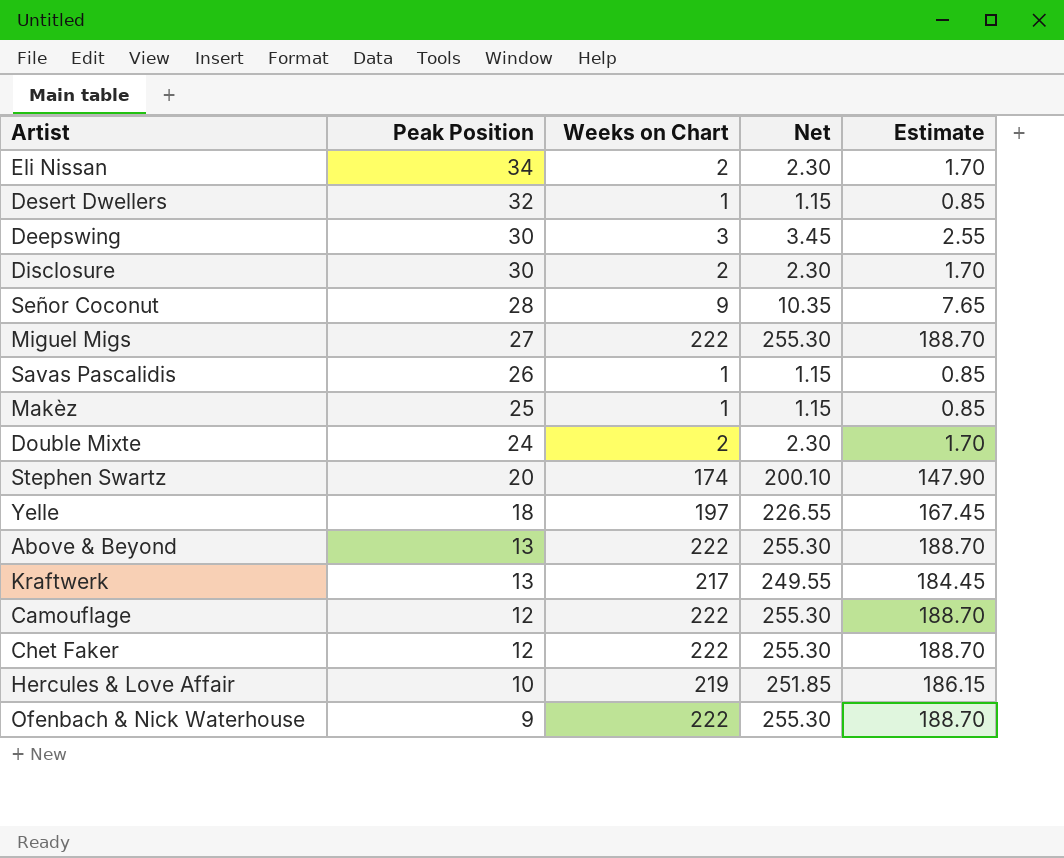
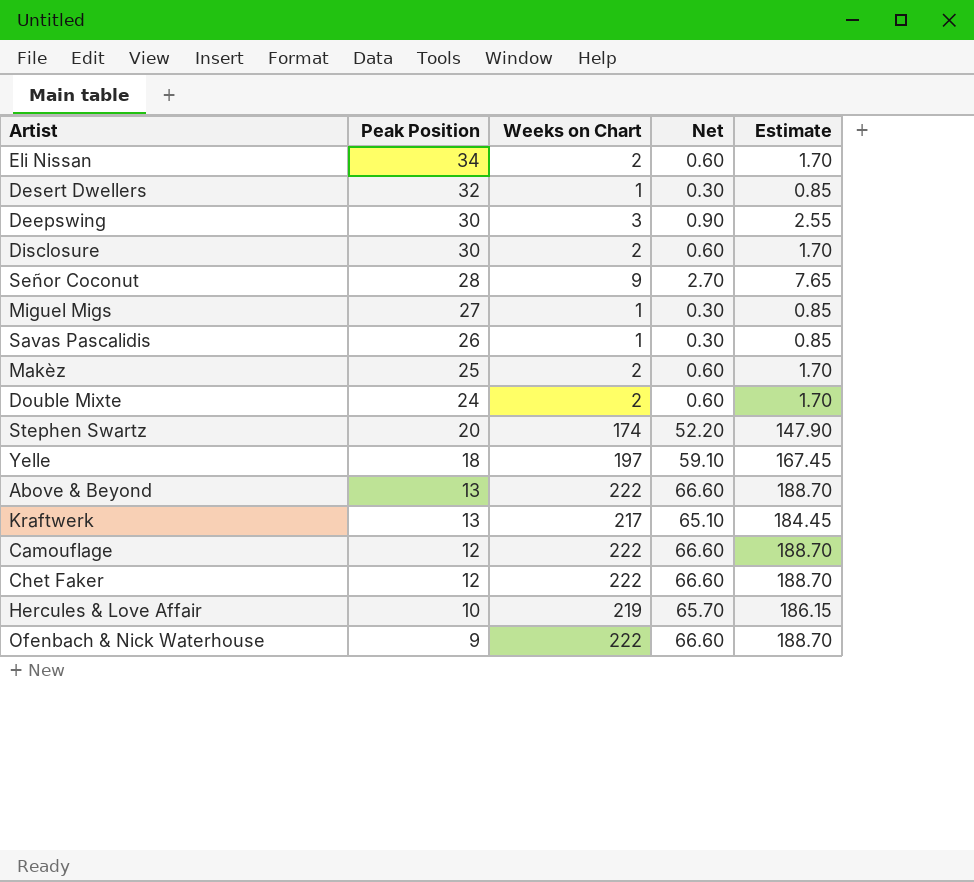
column Net | formula: [Weeks on Chart] * 1.15 -> [Weeks on Chart] * 0.3
Miguel Migs | Weeks on Chart: 222 -> 1
Miguel Migs | Estimate: 188.70 -> 0.85
Makèz | Weeks on Chart: 1 -> 2
Makèz | Estimate: 0.85 -> 1.70

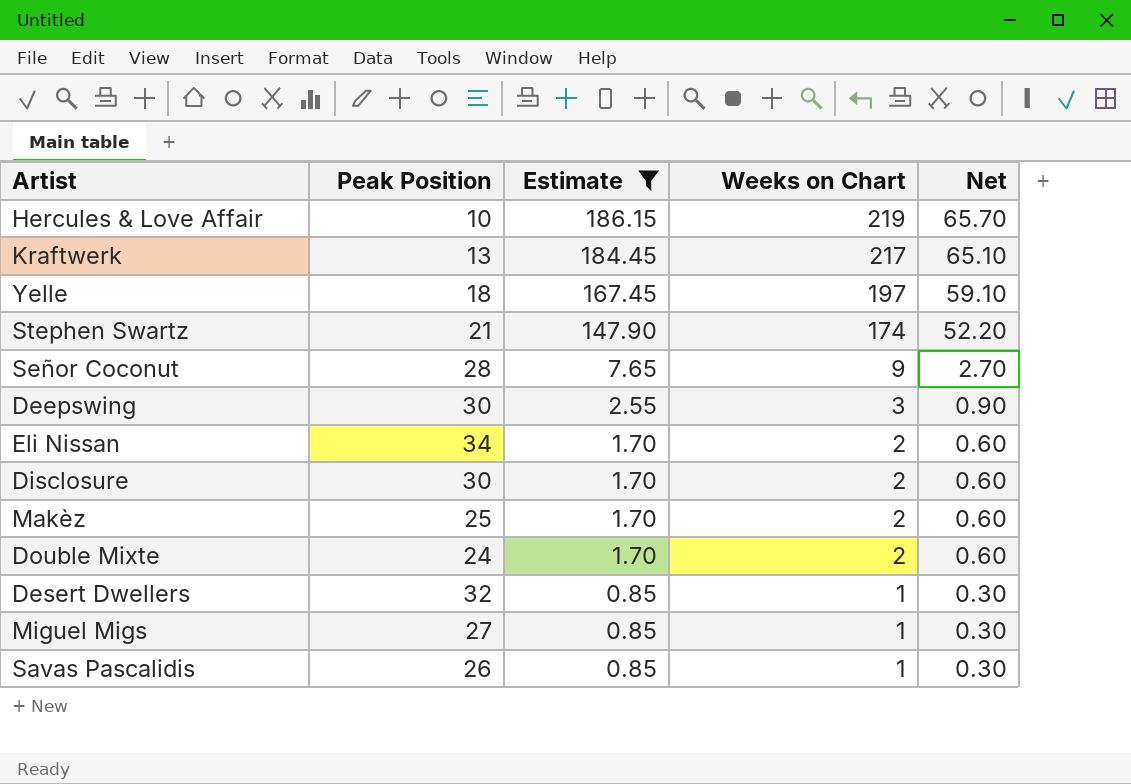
filter: none -> Estimate != 188.70
row order: Peak Position descending -> Estimate descending
column Estimate | position: 5 -> 3
Stephen Swartz | Peak Position: 20 -> 21

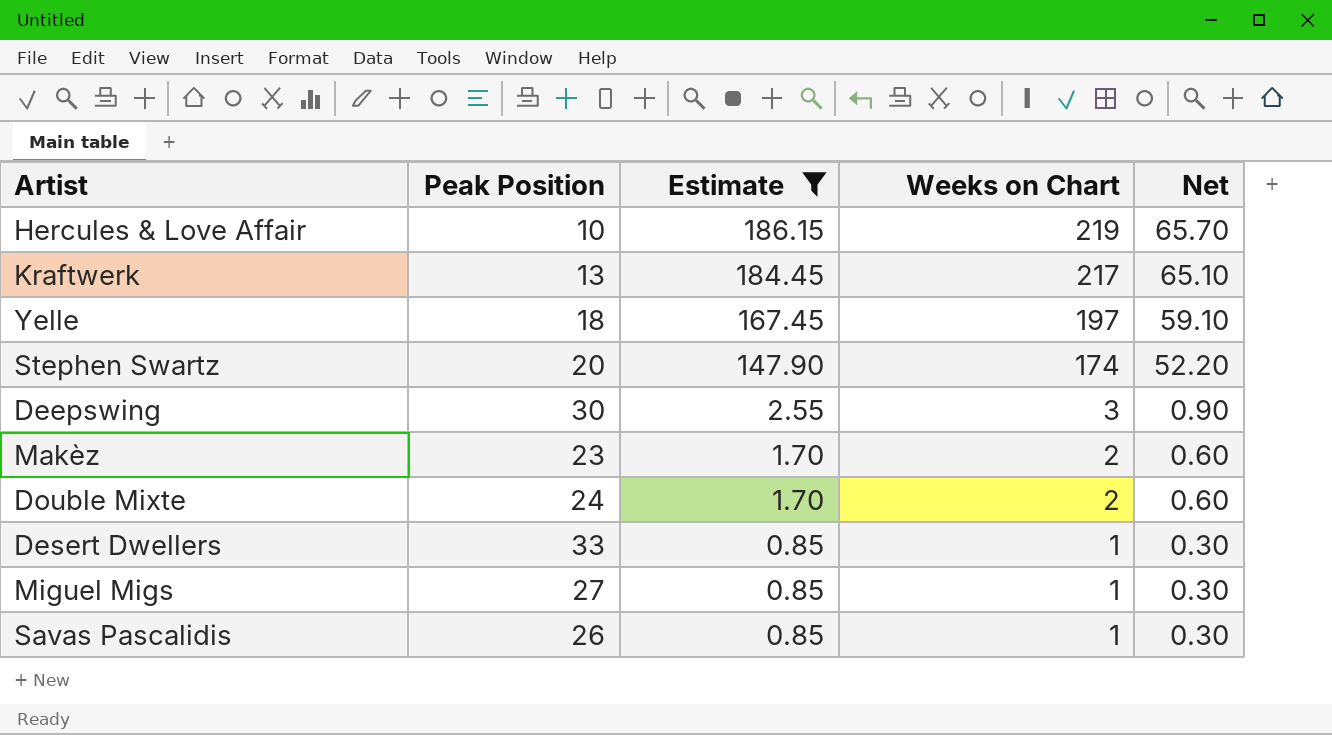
row Señor Coconut: 28 | 7.65 | 9 | 2.70 -> none
row Eli Nissan: 34 | 1.70 | 2 | 0.60 -> none
row Disclosure: 30 | 1.70 | 2 | 0.60 -> none
Stephen Swartz | Peak Position: 21 -> 20
Makèz | Peak Position: 25 -> 23
Desert Dwellers | Peak Position: 32 -> 33

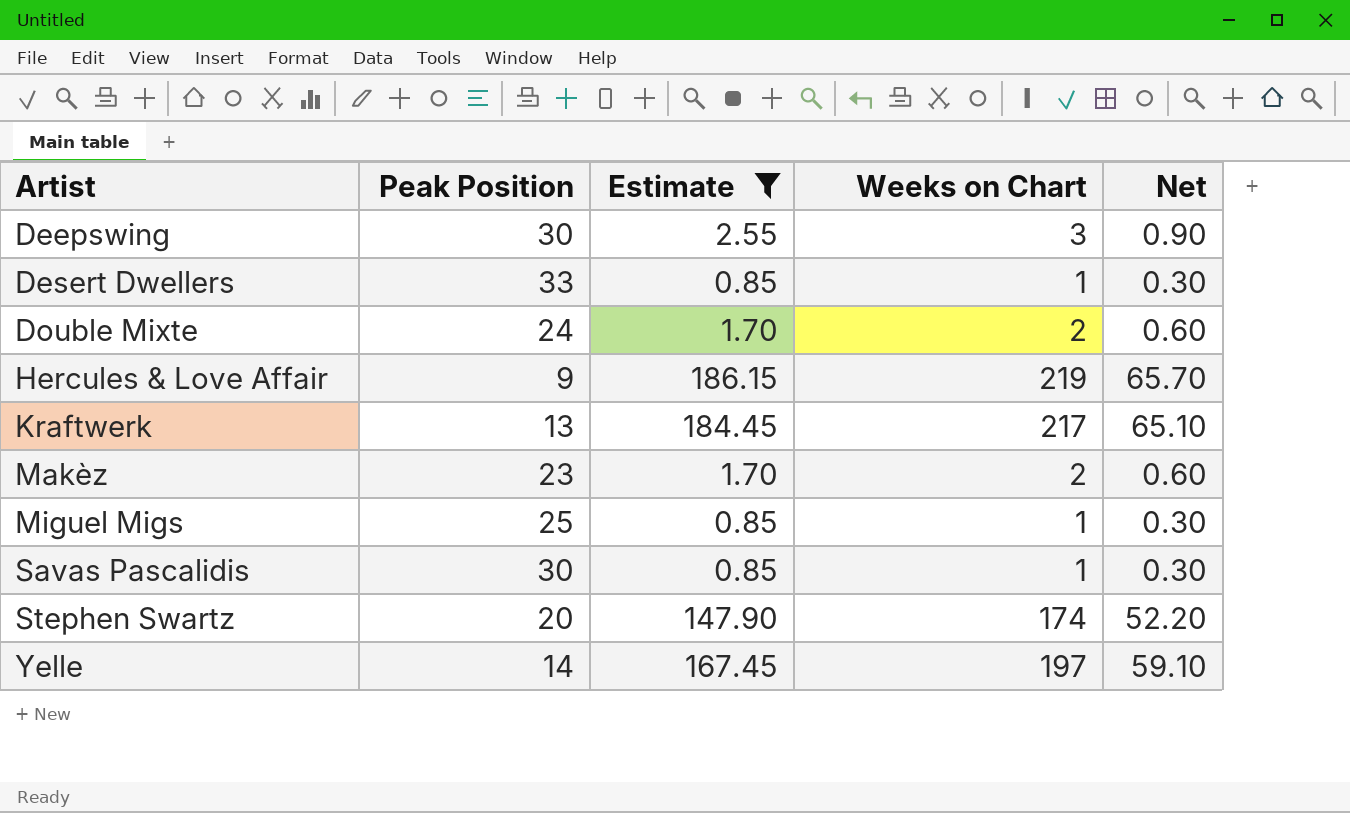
row order: Estimate descending -> Artist ascending
Hercules & Love Affair | Peak Position: 10 -> 9
Miguel Migs | Peak Position: 27 -> 25
Savas Pascalidis | Peak Position: 26 -> 30
Yelle | Peak Position: 18 -> 14

